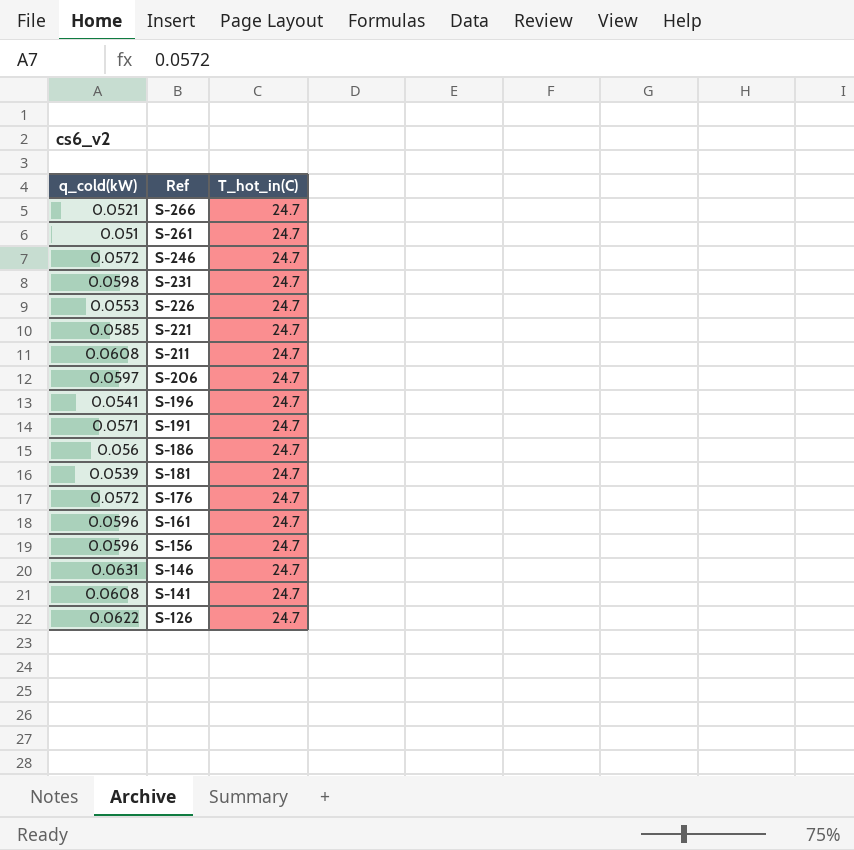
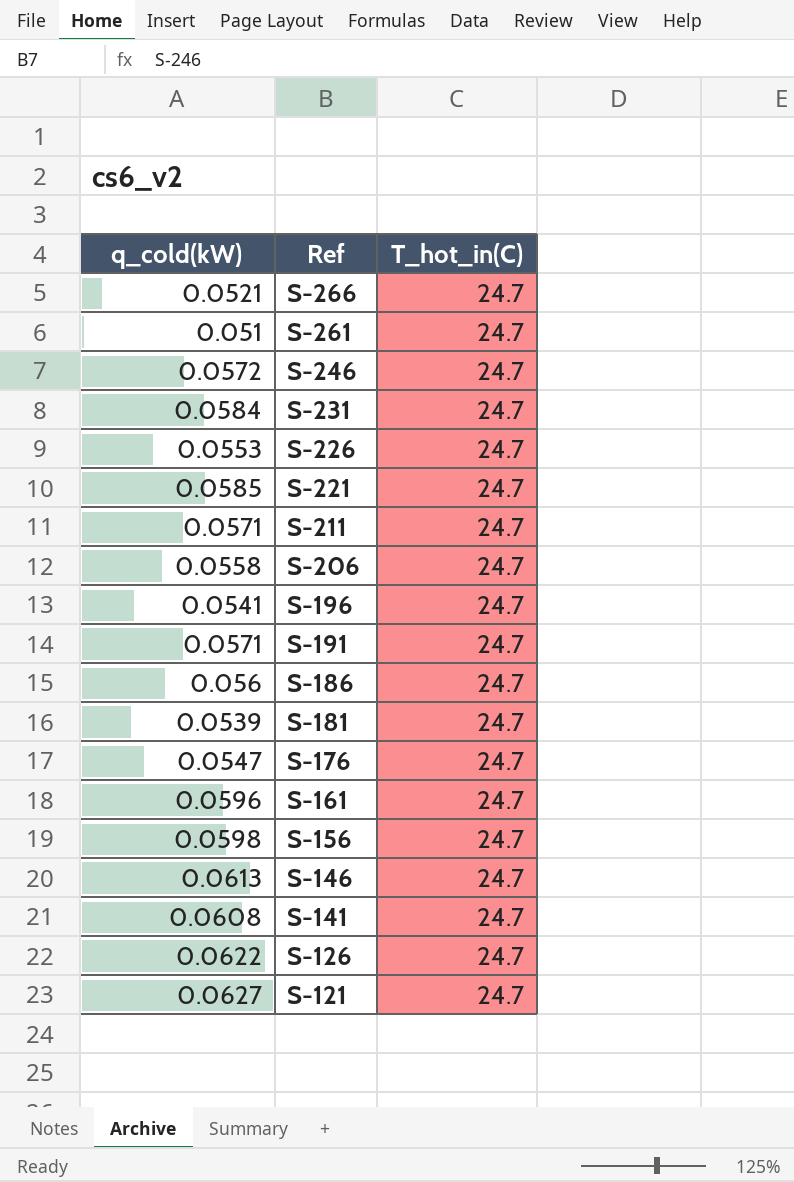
S-231 | q_cold(kW): 0.0598 -> 0.0584
S-211 | q_cold(kW): 0.0608 -> 0.0571
S-206 | q_cold(kW): 0.0597 -> 0.0558
S-176 | q_cold(kW): 0.0572 -> 0.0547
S-156 | q_cold(kW): 0.0596 -> 0.0598
S-146 | q_cold(kW): 0.0631 -> 0.0613
row S-121: none -> 0.0627 | 24.7

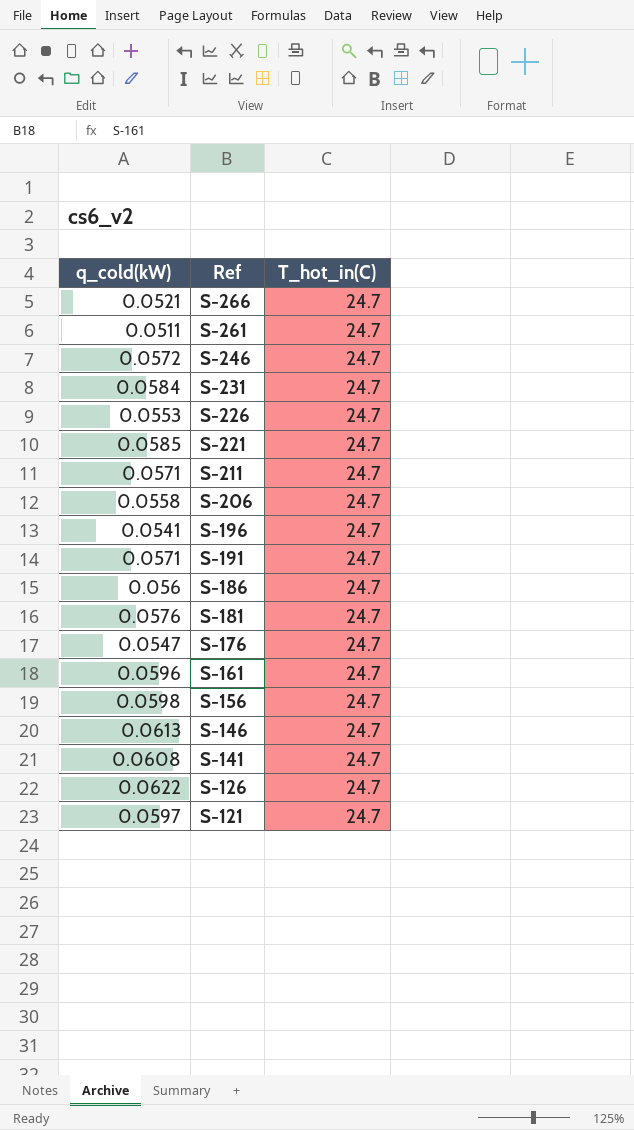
S-261 | q_cold(kW): 0.051 -> 0.0511
S-181 | q_cold(kW): 0.0539 -> 0.0576
S-121 | q_cold(kW): 0.0627 -> 0.0597

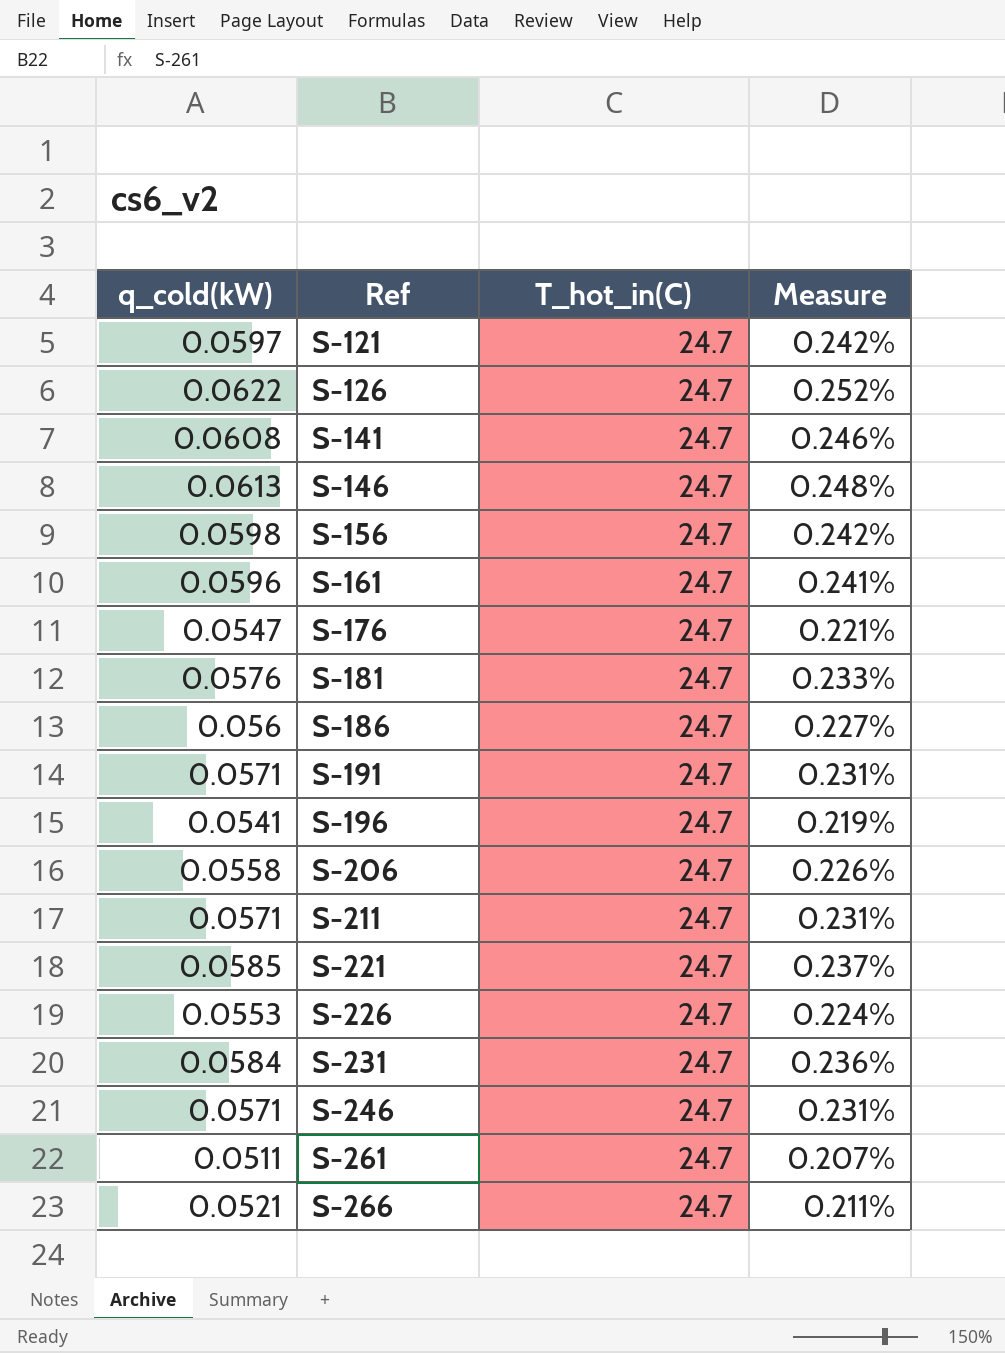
row order: Ref descending -> Ref ascending
column Measure | formula: none -> [q_cold(kW)] / [T_hot_in(C)]
S-246 | q_cold(kW): 0.0572 -> 0.0571

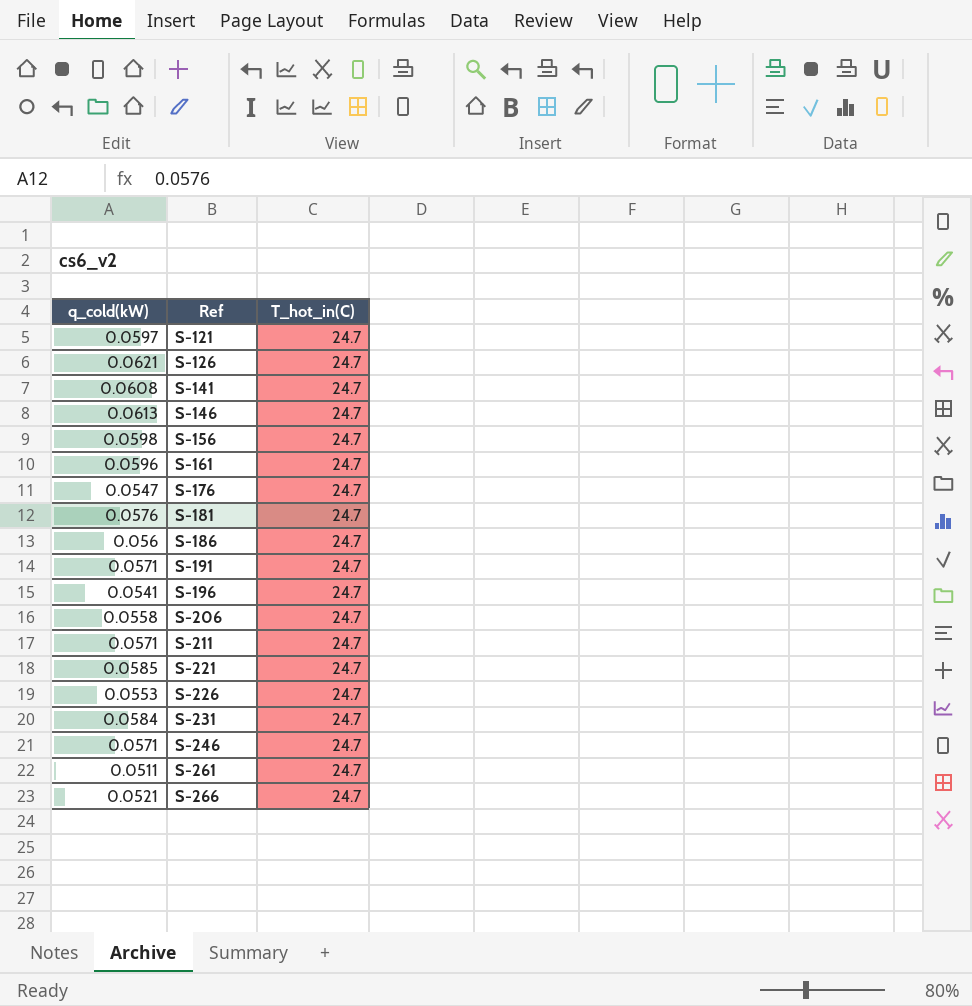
column Measure | formula: [q_cold(kW)] / [T_hot_in(C)] -> none
S-126 | q_cold(kW): 0.0622 -> 0.0621

